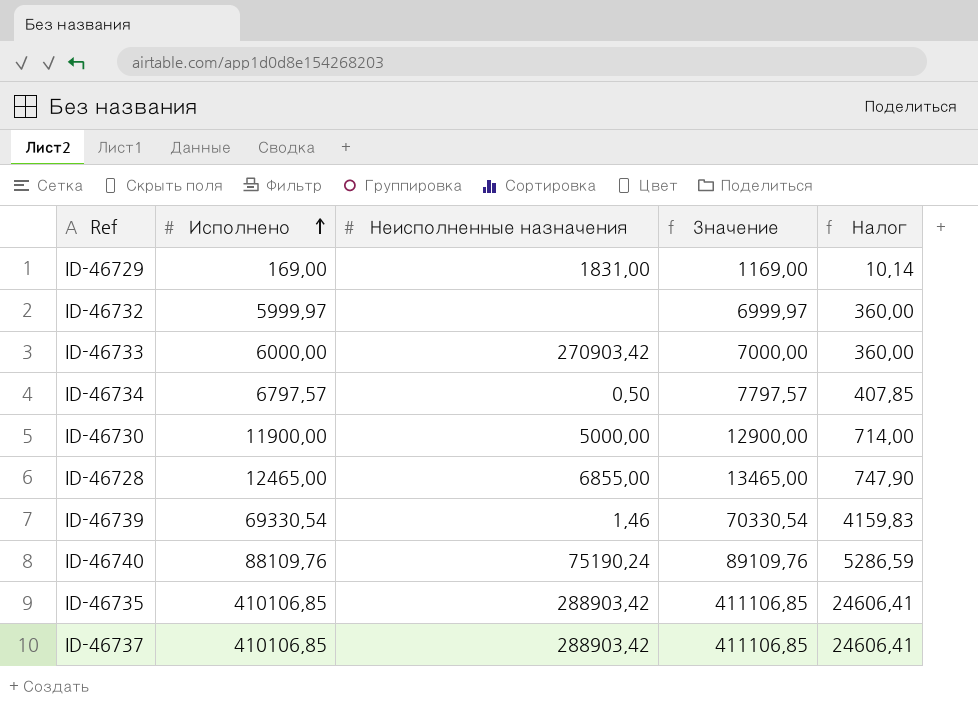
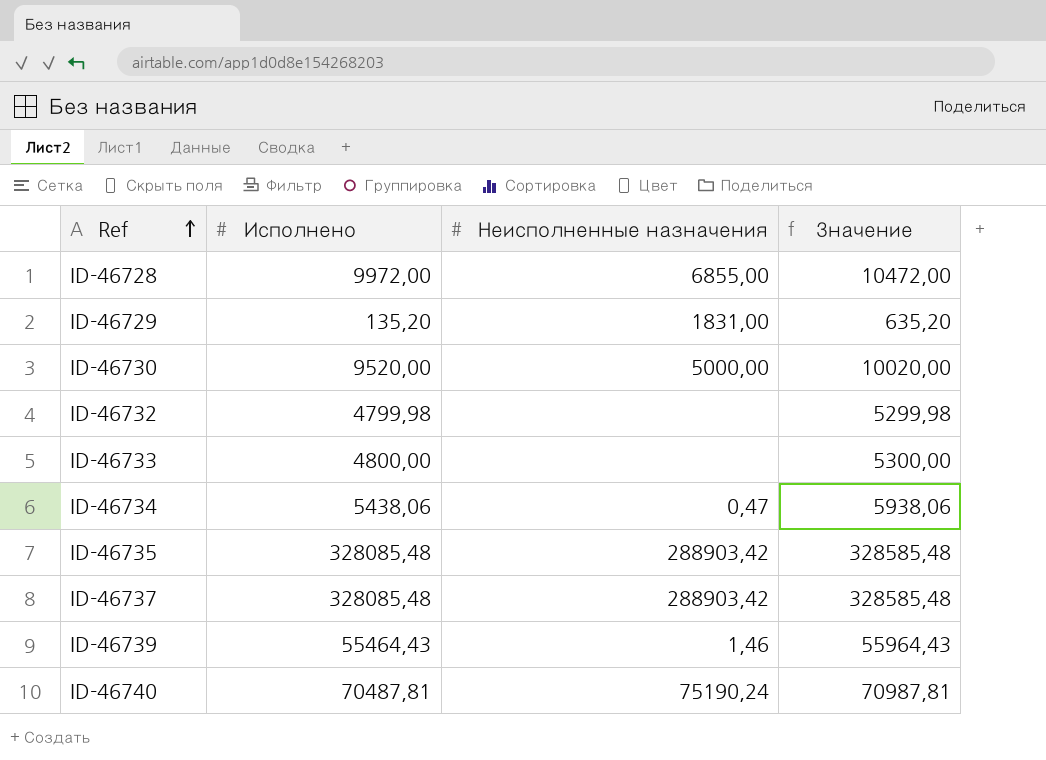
row order: Исполнено ascending -> Ref ascending
column Налог | formula: [Исполнено] * 0,06 -> none
column Значение | formula: [Исполнено] + 1000 -> [Исполнено] + 500
ID-46728 | Исполнено: 12465,00 -> 9972,00
ID-46729 | Исполнено: 169,00 -> 135,20
ID-46730 | Исполнено: 11900,00 -> 9520,00
ID-46732 | Исполнено: 5999,97 -> 4799,98
ID-46733 | Исполнено: 6000,00 -> 4800,00
ID-46733 | Неисполненные назначения: 270903,42 -> none
ID-46734 | Исполнено: 6797,57 -> 5438,06
ID-46734 | Неисполненные назначения: 0,50 -> 0,47
ID-46735 | Исполнено: 410106,85 -> 328085,48
ID-46737 | Исполнено: 410106,85 -> 328085,48
ID-46739 | Исполнено: 69330,54 -> 55464,43
ID-46740 | Исполнено: 88109,76 -> 70487,81

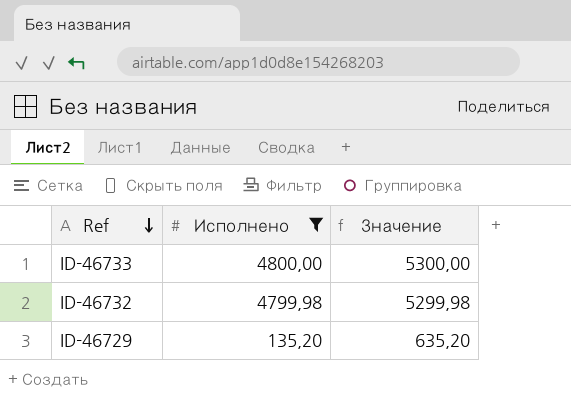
filter: none -> Исполнено <= 4800,00
row order: Ref ascending -> Ref descending
column Неисполненные назначения | position: 3 -> none

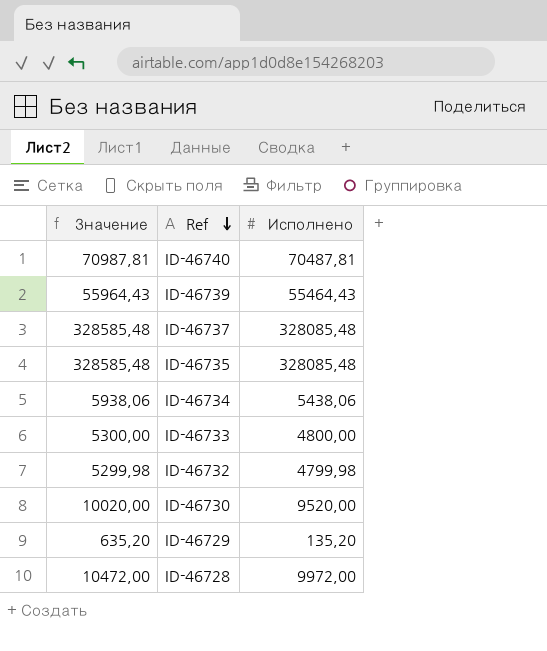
filter: Исполнено <= 4800,00 -> none
column Значение | position: 3 -> 1

